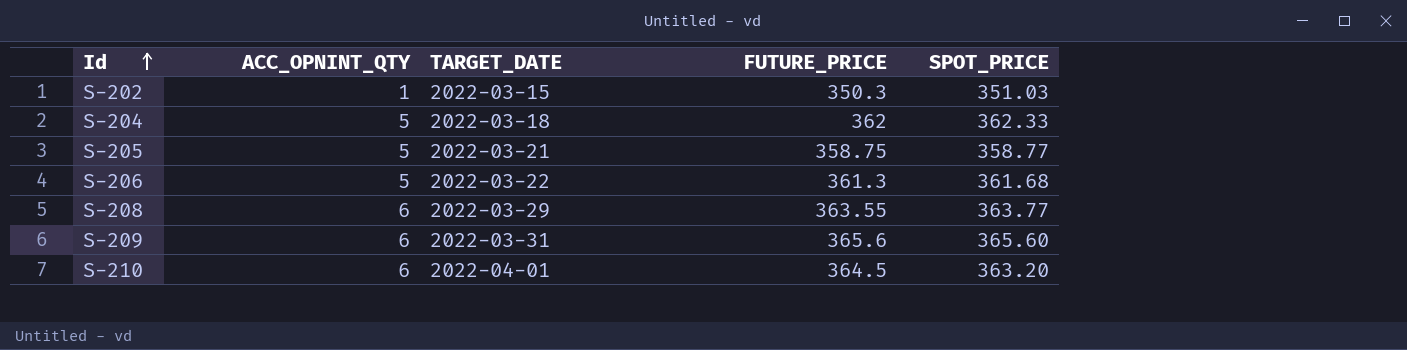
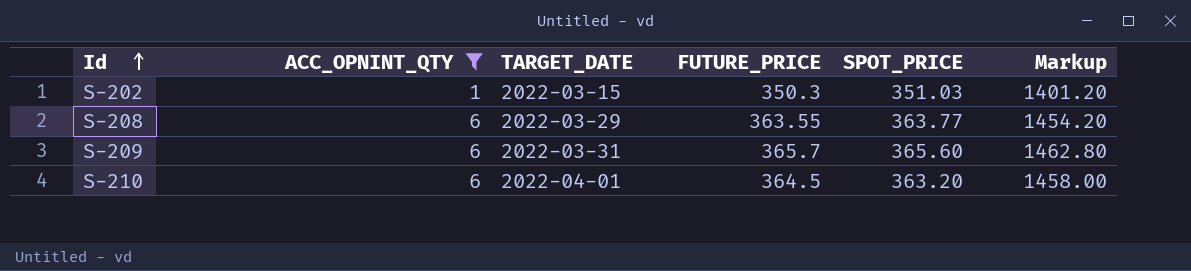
filter: none -> ACC_OPNINT_QTY != 5
column Markup | formula: none -> [FUTURE_PRICE] * 4
S-209 | FUTURE_PRICE: 365.6 -> 365.7

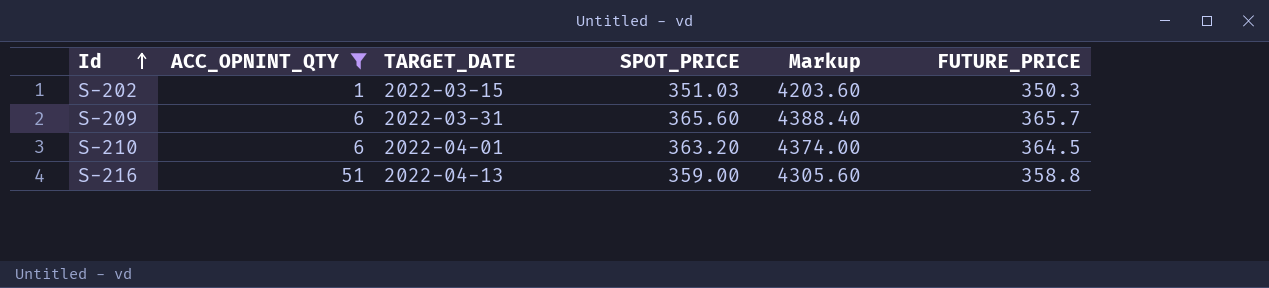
column Markup | formula: [FUTURE_PRICE] * 4 -> [FUTURE_PRICE] * 12
column FUTURE_PRICE | position: 4 -> 6
row S-208: 6 | 2022-03-29 | 363.55 | 363.77 | 1454.20 -> none
row S-216: none -> 51 | 2022-04-13 | 359.00 | 4305.60 | 358.8

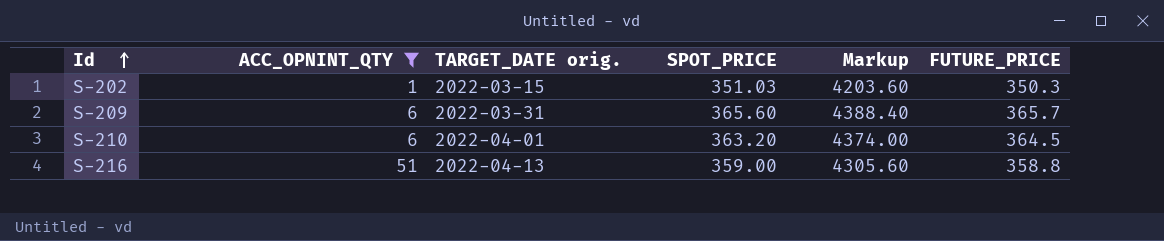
column name: TARGET_DATE -> TARGET_DATE orig.

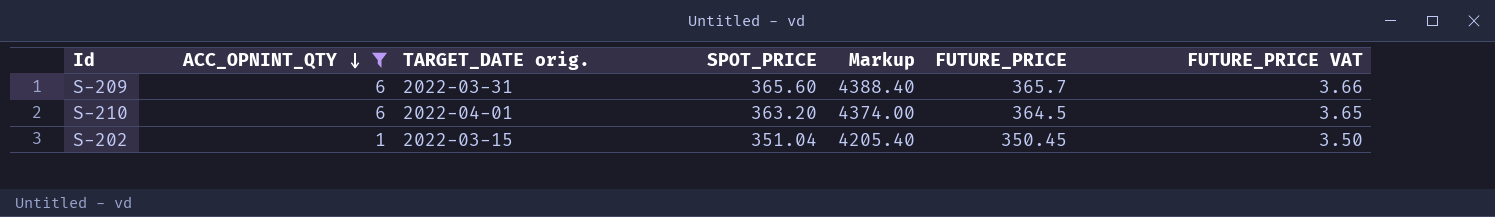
row order: Id ascending -> ACC_OPNINT_QTY descending
column FUTURE_PRICE VAT | formula: none -> [FUTURE_PRICE] * 0.01
row S-216: 51 | 2022-04-13 | 359.00 | 4305.60 | 358.8 -> none
S-202 | SPOT_PRICE: 351.03 -> 351.04
S-202 | Markup: 4203.60 -> 4205.40
S-202 | FUTURE_PRICE: 350.3 -> 350.45

